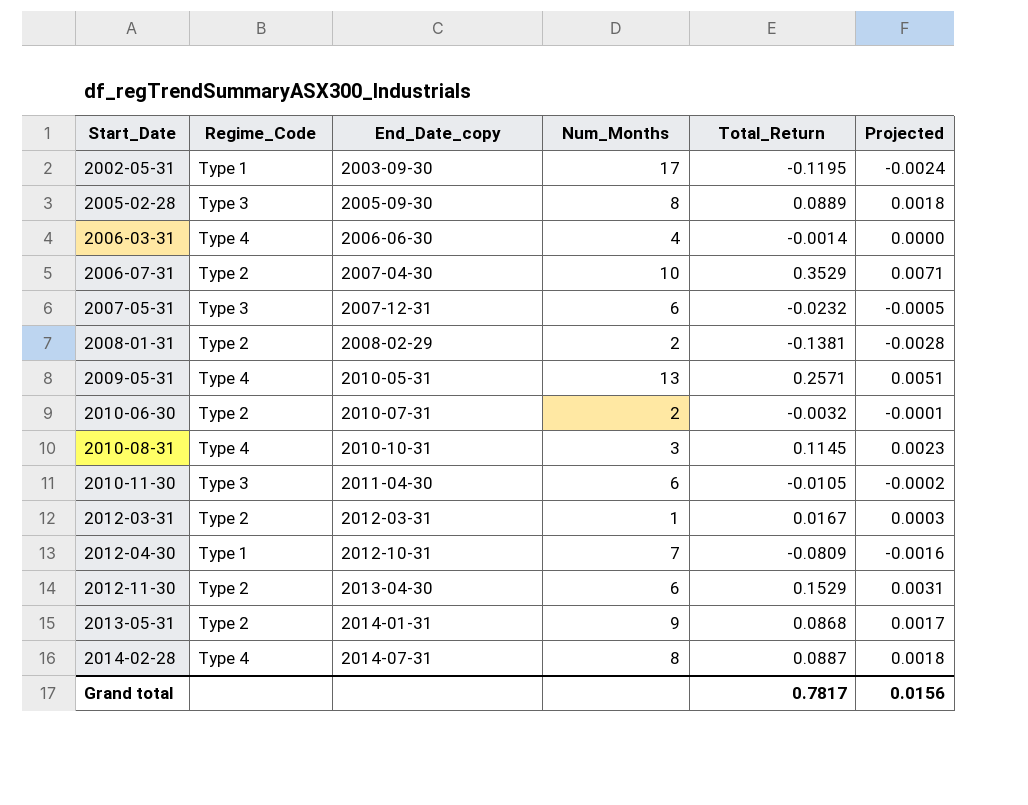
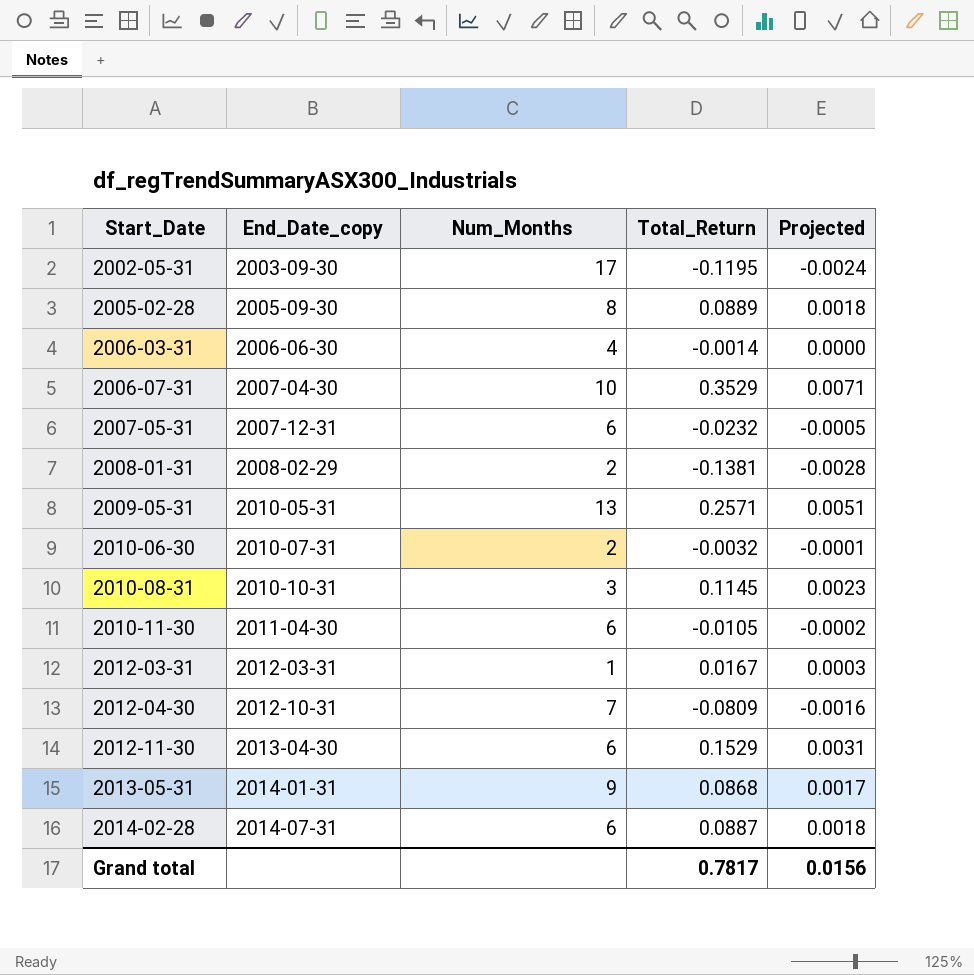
column Regime_Code | position: 2 -> none
2014-02-28 | Num_Months: 8 -> 6

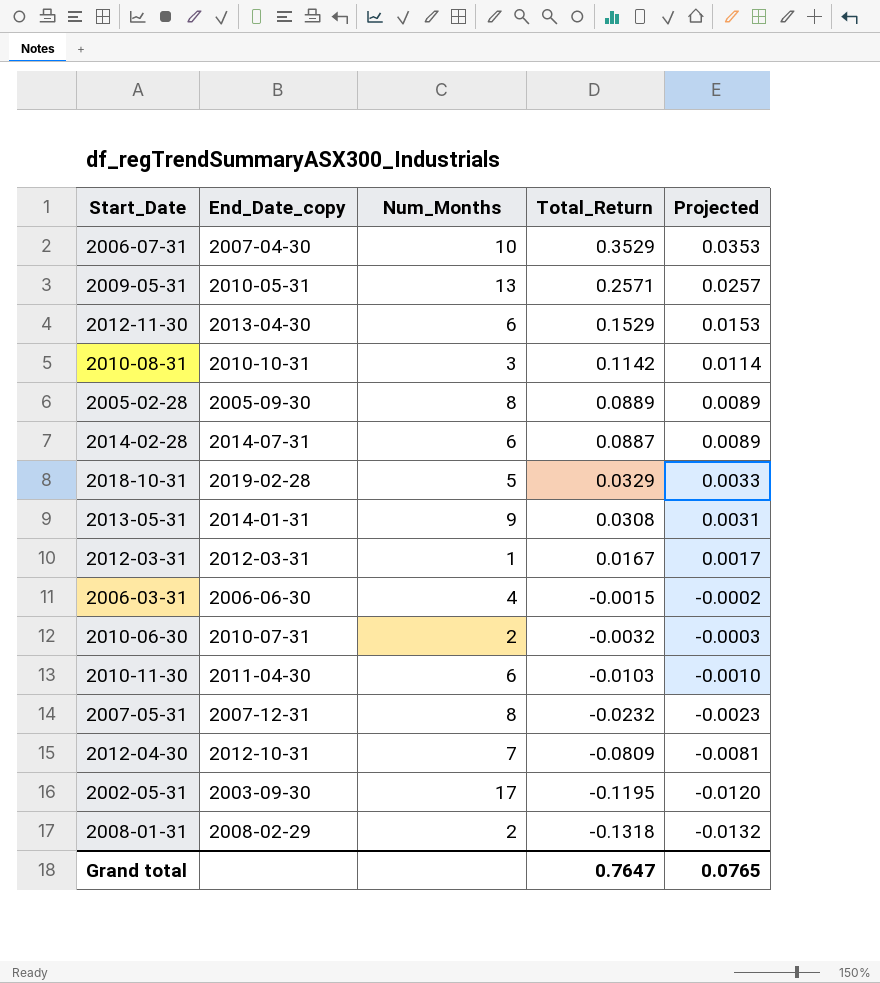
row order: Start_Date ascending -> Total_Return descending
column Projected | formula: [Total_Return] * 0.02 -> [Total_Return] * 0.1
2010-08-31 | Total_Return: 0.1145 -> 0.1142
row 2018-10-31: none -> 2019-02-28 | 5 | 0.0329 | 0.0033
2013-05-31 | Total_Return: 0.0868 -> 0.0308
2006-03-31 | Total_Return: -0.0014 -> -0.0015
2010-11-30 | Total_Return: -0.0105 -> -0.0103
2007-05-31 | Num_Months: 6 -> 8
2008-01-31 | Total_Return: -0.1381 -> -0.1318
Grand total | Total_Return: 0.7817 -> 0.7647
Grand total | Projected: 0.0156 -> 0.0765

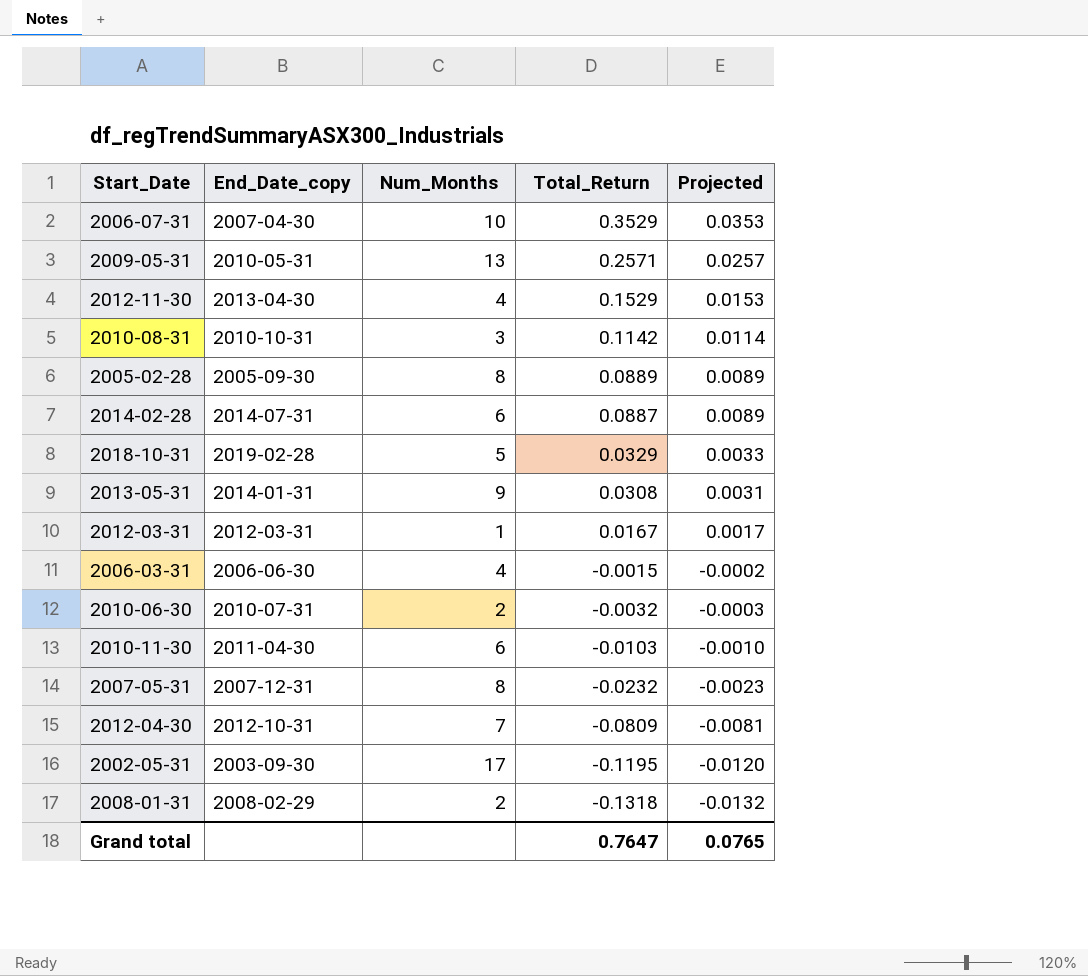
2012-11-30 | Num_Months: 6 -> 4

